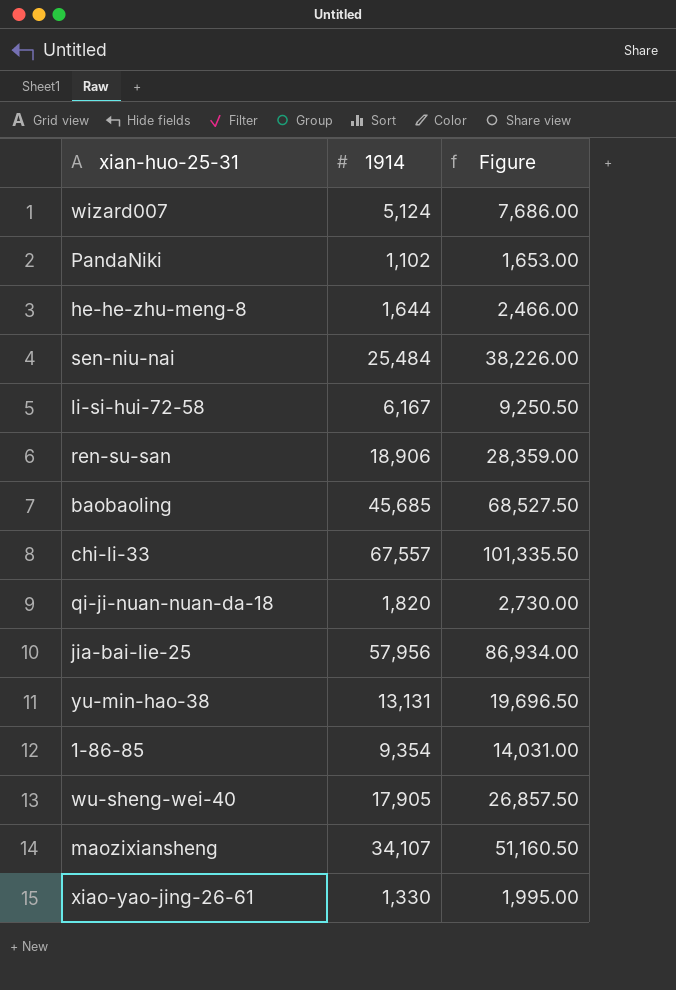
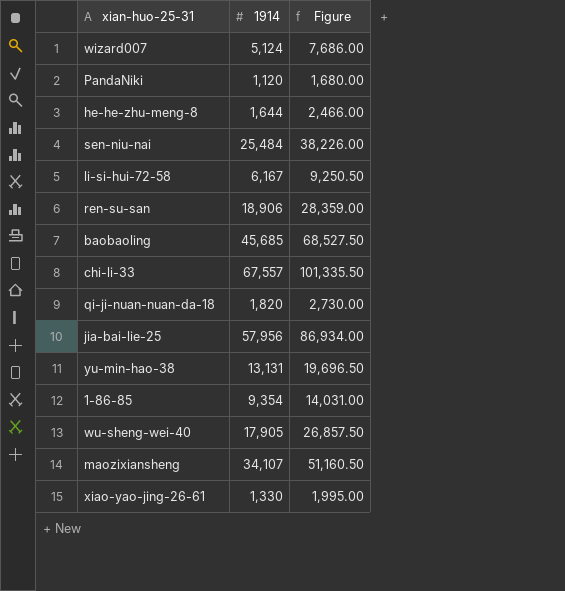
PandaNiki | 1914: 1,102 -> 1,120
PandaNiki | Figure: 1,653.00 -> 1,680.00

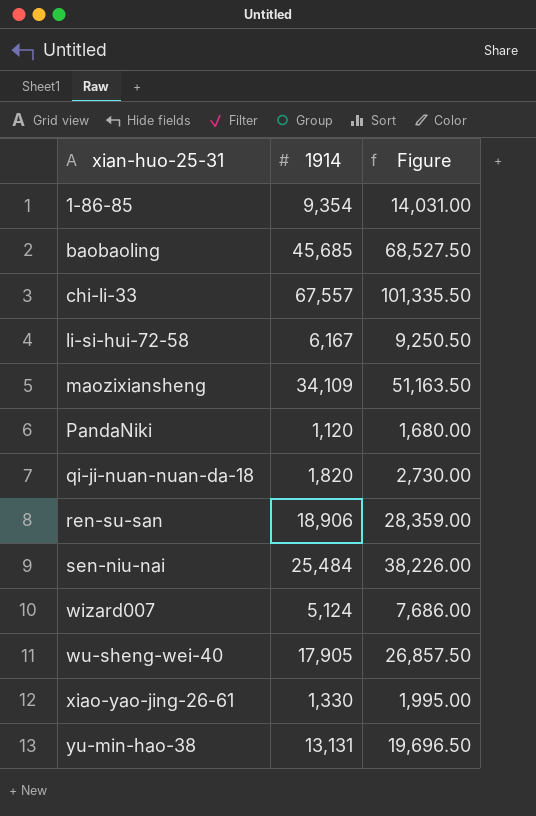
row order: none -> xian-huo-25-31 ascending
row he-he-zhu-meng-8: 1,644 | 2,466.00 -> none
row jia-bai-lie-25: 57,956 | 86,934.00 -> none
maozixiansheng | 1914: 34,107 -> 34,109
maozixiansheng | Figure: 51,160.50 -> 51,163.50

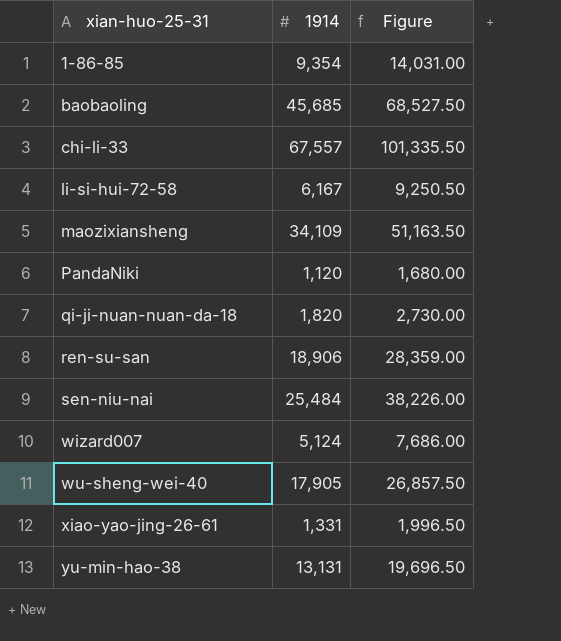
xiao-yao-jing-26-61 | 1914: 1,330 -> 1,331
xiao-yao-jing-26-61 | Figure: 1,995.00 -> 1,996.50

